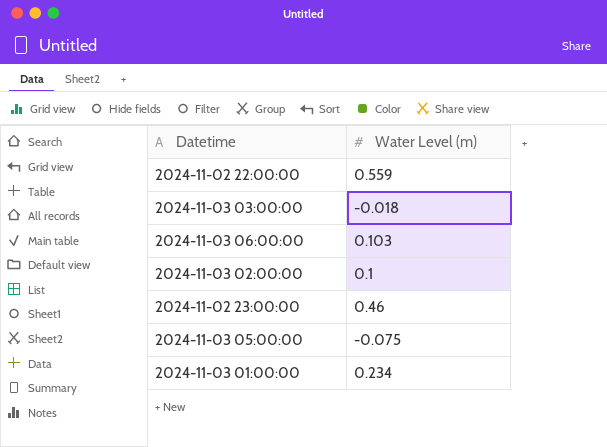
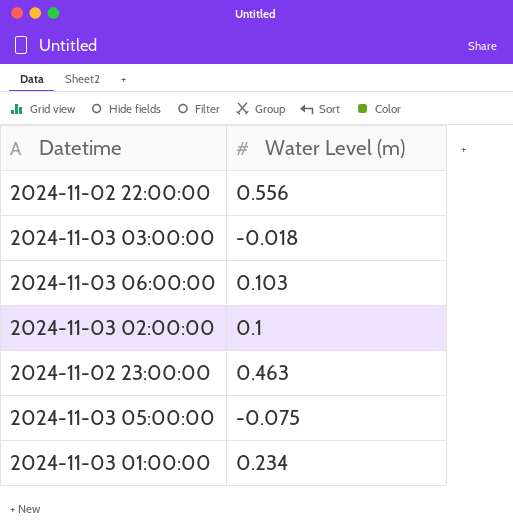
2024-11-02 22:00:00 | Water Level (m): 0.559 -> 0.556
2024-11-02 23:00:00 | Water Level (m): 0.46 -> 0.463

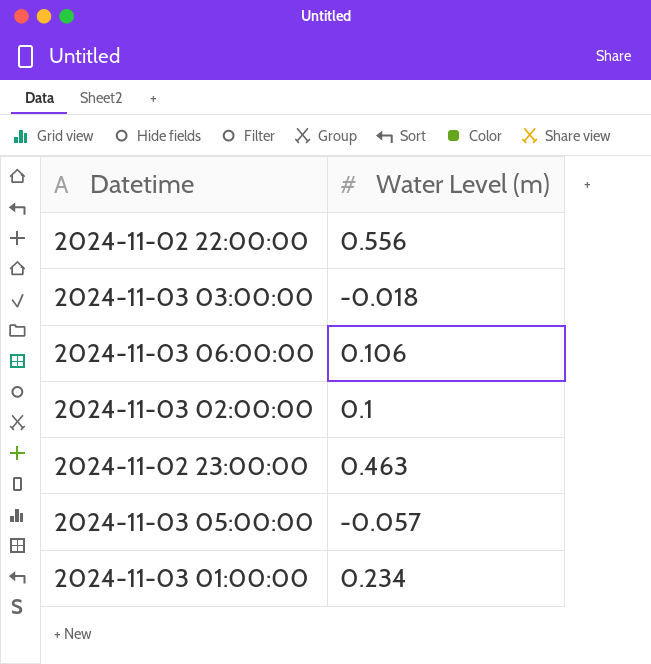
2024-11-03 06:00:00 | Water Level (m): 0.103 -> 0.106
2024-11-03 05:00:00 | Water Level (m): -0.075 -> -0.057

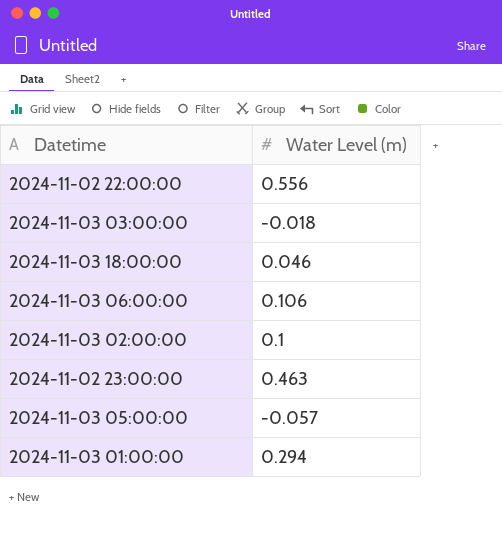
row 2024-11-03 18:00:00: none -> 0.046
2024-11-03 01:00:00 | Water Level (m): 0.234 -> 0.294

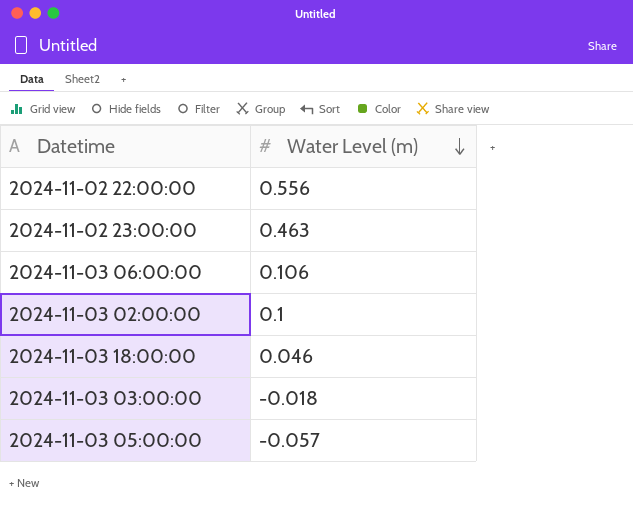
row order: none -> Water Level (m) descending
row 2024-11-03 01:00:00: 0.294 -> none

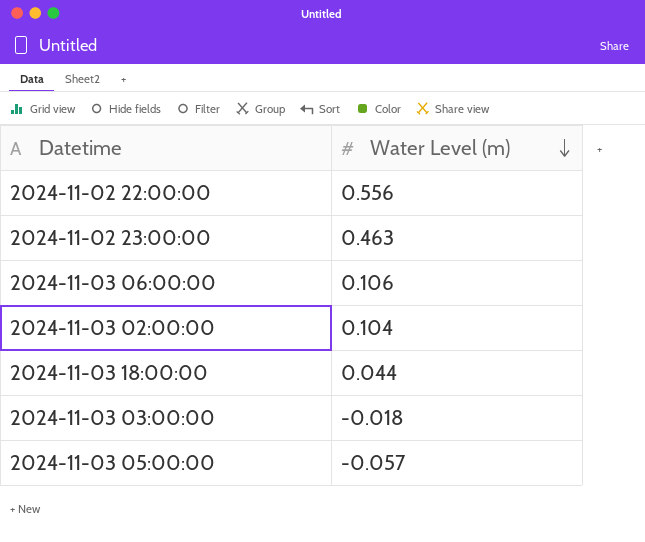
2024-11-03 02:00:00 | Water Level (m): 0.1 -> 0.104
2024-11-03 18:00:00 | Water Level (m): 0.046 -> 0.044

